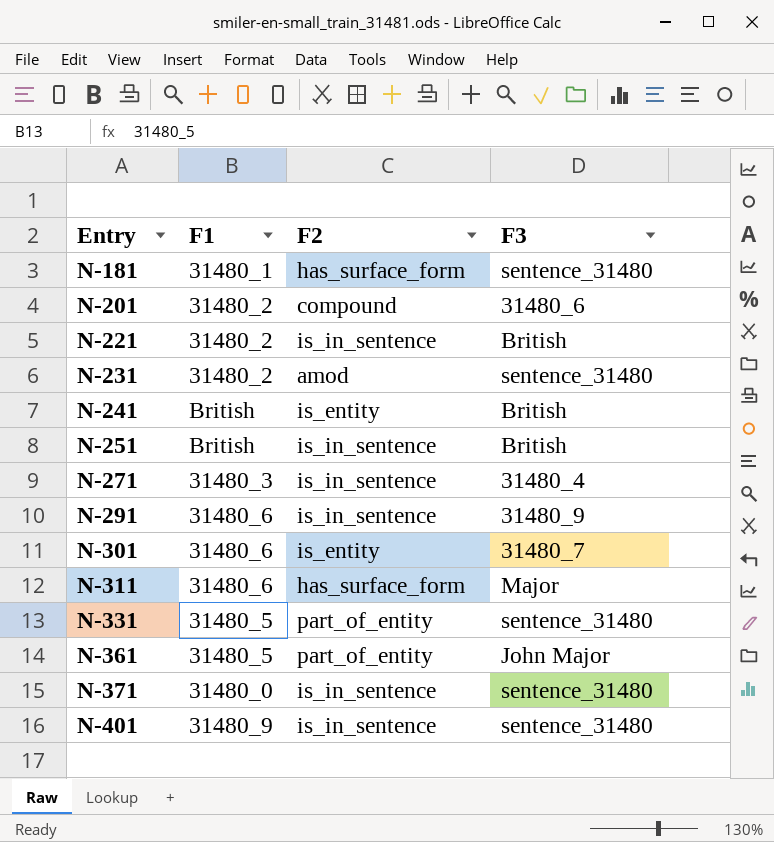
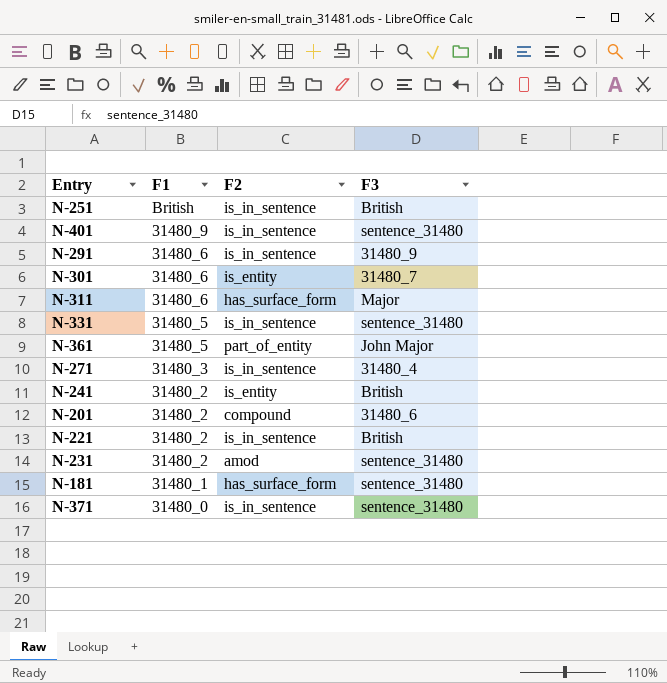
row order: Entry ascending -> F1 descending
N-331 | F2: part_of_entity -> is_in_sentence
N-241 | F1: British -> 31480_2

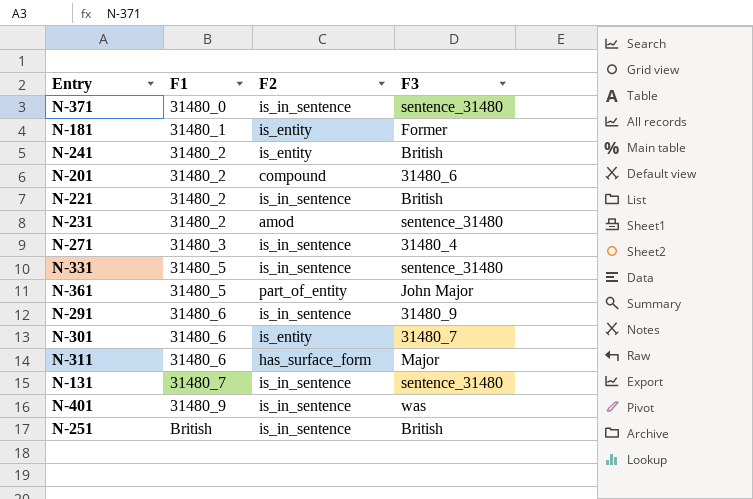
row order: F1 descending -> F1 ascending
N-181 | F2: has_surface_form -> is_entity
N-181 | F3: sentence_31480 -> Former
row N-131: none -> 31480_7 | is_in_sentence | sentence_31480
N-401 | F3: sentence_31480 -> was

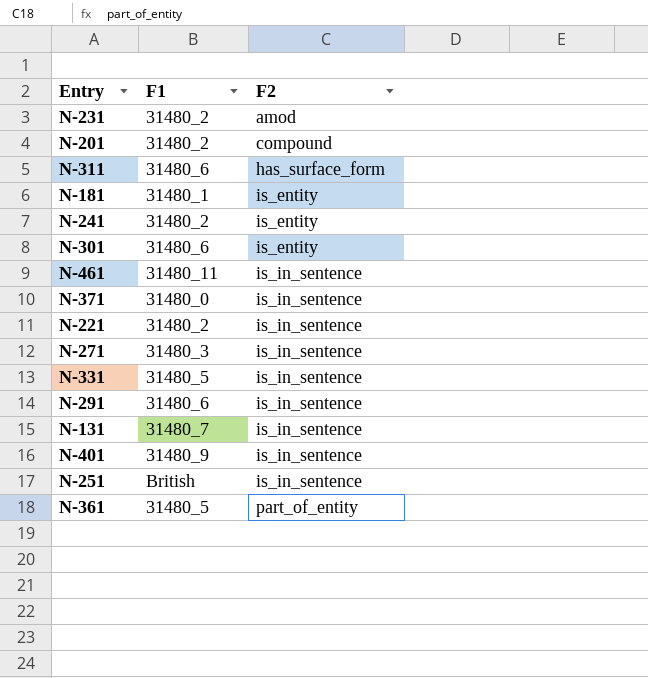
row order: F1 ascending -> F2 ascending
column F3 | position: 4 -> none
row N-461: none -> 31480_11 | is_in_sentence

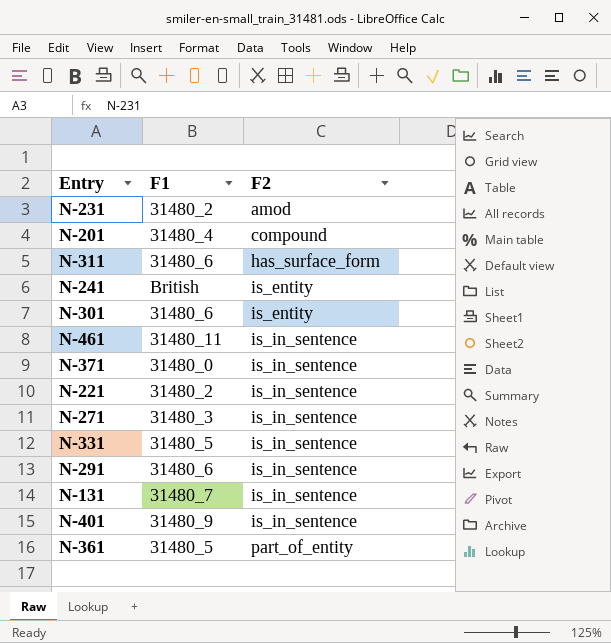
row N-181: 31480_1 | is_entity -> none
row N-251: British | is_in_sentence -> none
N-201 | F1: 31480_2 -> 31480_4
N-241 | F1: 31480_2 -> British

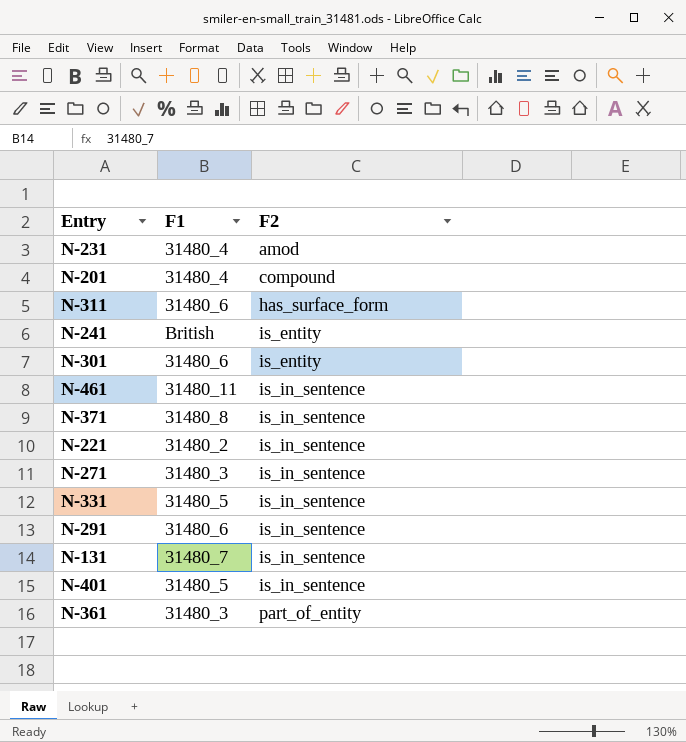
N-231 | F1: 31480_2 -> 31480_4
N-371 | F1: 31480_0 -> 31480_8
N-401 | F1: 31480_9 -> 31480_5
N-361 | F1: 31480_5 -> 31480_3

